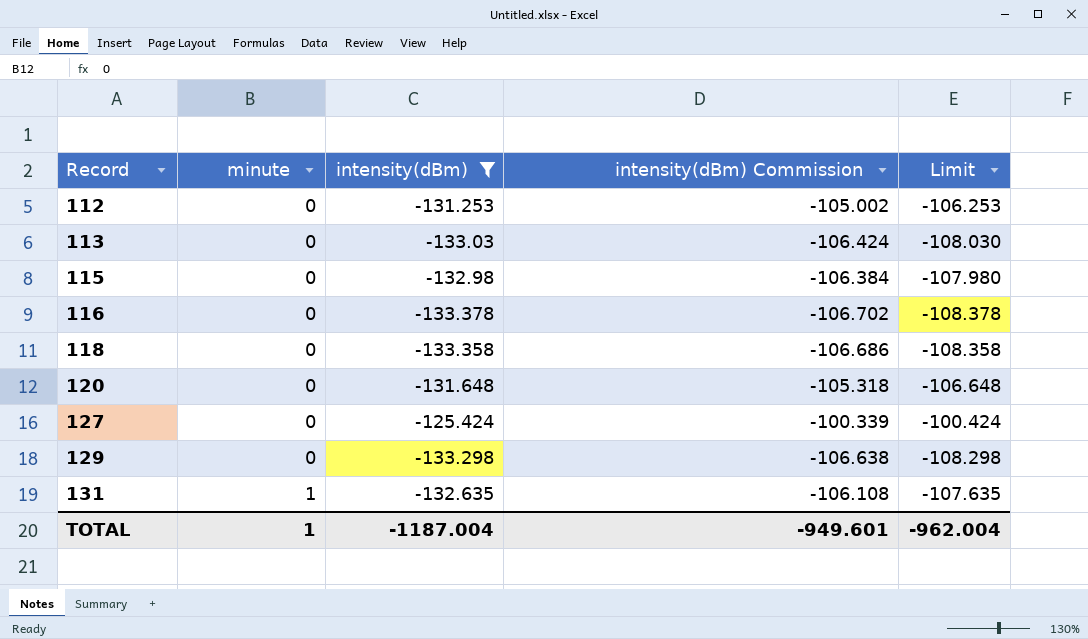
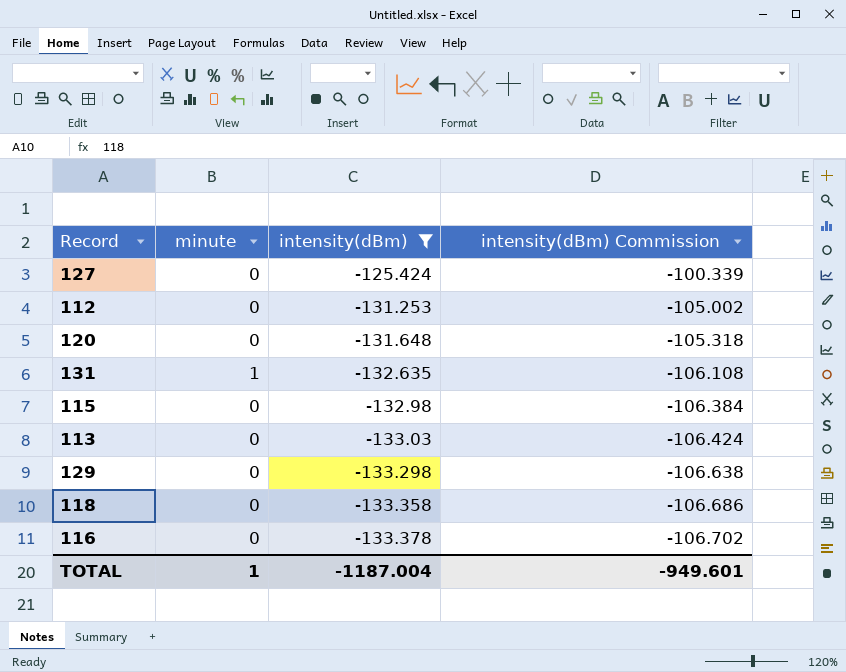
row order: Record ascending -> intensity(dBm) descending
column Limit | formula: [intensity(dBm)] + 25 -> none

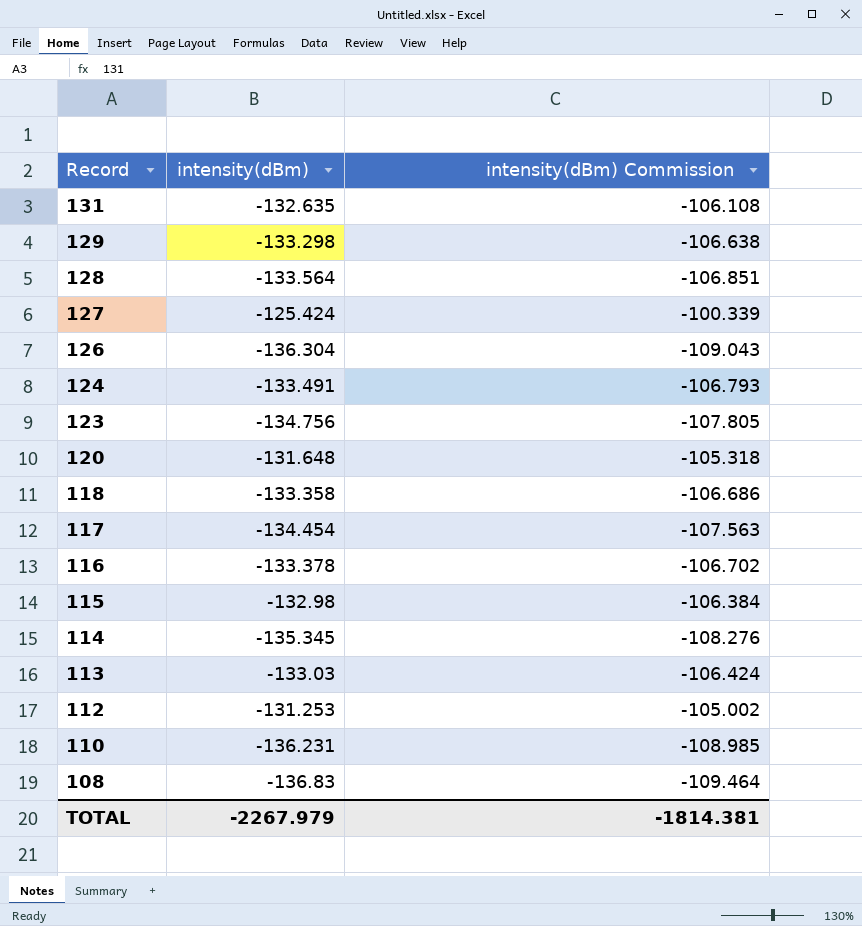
filter: intensity(dBm) >= -133.378 -> none
row order: intensity(dBm) descending -> Record descending
column minute | position: 2 -> none
TOTAL | intensity(dBm): -1187.004 -> -2267.979
TOTAL | intensity(dBm) Commission: -949.601 -> -1814.381

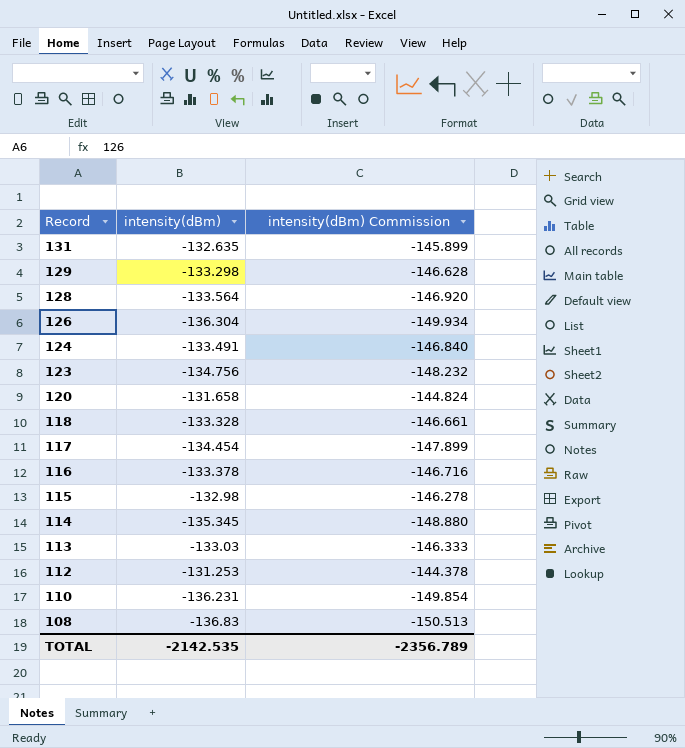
column intensity(dBm) Commission | formula: [intensity(dBm)] * 0.8 -> [intensity(dBm)] * 1.1
row 127: -125.424 | -100.339 -> none
120 | intensity(dBm): -131.648 -> -131.658
118 | intensity(dBm): -133.358 -> -133.328
TOTAL | intensity(dBm): -2267.979 -> -2142.535
TOTAL | intensity(dBm) Commission: -1814.381 -> -2356.789

